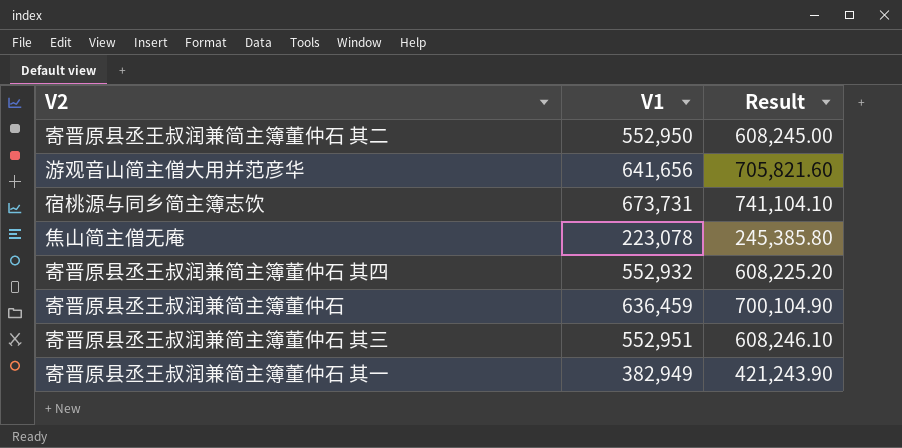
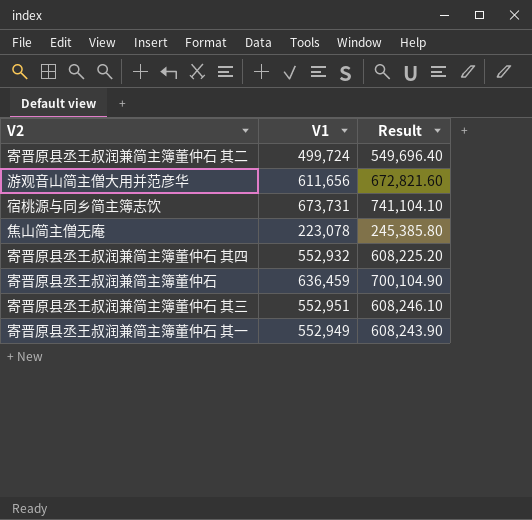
寄晋原县丞王叔润兼简主簿董仲石 其二 | V1: 552,950 -> 499,724
寄晋原县丞王叔润兼简主簿董仲石 其二 | Result: 608,245.00 -> 549,696.40
游观音山简主僧大用并范彦华 | V1: 641,656 -> 611,656
游观音山简主僧大用并范彦华 | Result: 705,821.60 -> 672,821.60
寄晋原县丞王叔润兼简主簿董仲石 其一 | V1: 382,949 -> 552,949
寄晋原县丞王叔润兼简主簿董仲石 其一 | Result: 421,243.90 -> 608,243.90

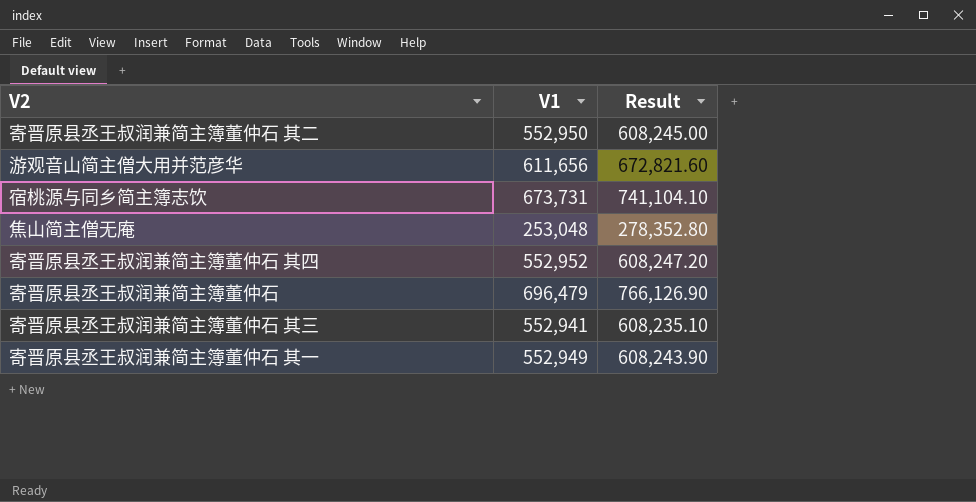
寄晋原县丞王叔润兼简主簿董仲石 其二 | V1: 499,724 -> 552,950
寄晋原县丞王叔润兼简主簿董仲石 其二 | Result: 549,696.40 -> 608,245.00
焦山简主僧无庵 | V1: 223,078 -> 253,048
焦山简主僧无庵 | Result: 245,385.80 -> 278,352.80
寄晋原县丞王叔润兼简主簿董仲石 其四 | V1: 552,932 -> 552,952
寄晋原县丞王叔润兼简主簿董仲石 其四 | Result: 608,225.20 -> 608,247.20
寄晋原县丞王叔润兼简主簿董仲石 | V1: 636,459 -> 696,479
寄晋原县丞王叔润兼简主簿董仲石 | Result: 700,104.90 -> 766,126.90
寄晋原县丞王叔润兼简主簿董仲石 其三 | V1: 552,951 -> 552,941
寄晋原县丞王叔润兼简主簿董仲石 其三 | Result: 608,246.10 -> 608,235.10

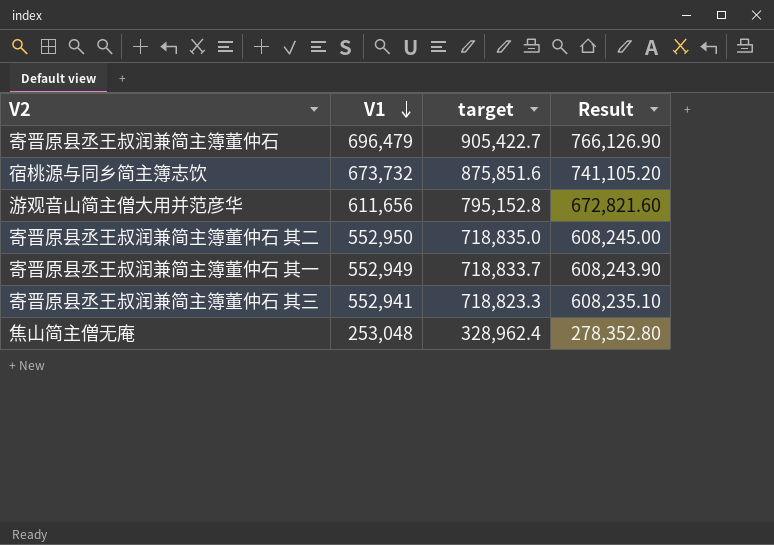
row order: none -> V1 descending
column target | formula: none -> [V1] * 1.3
row 寄晋原县丞王叔润兼简主簿董仲石 其四: 552,952 | 608,247.20 -> none
宿桃源与同乡简主簿志饮 | V1: 673,731 -> 673,732
宿桃源与同乡简主簿志饮 | Result: 741,104.10 -> 741,105.20

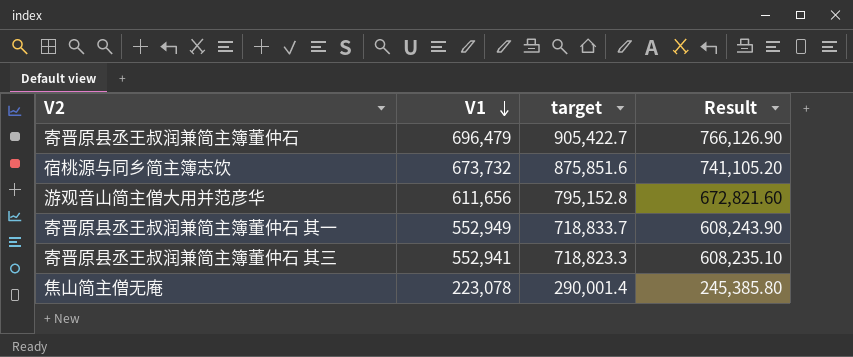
row 寄晋原县丞王叔润兼简主簿董仲石 其二: 552,950 | 718,835.0 | 608,245.00 -> none
焦山简主僧无庵 | V1: 253,048 -> 223,078
焦山简主僧无庵 | target: 328,962.4 -> 290,001.4
焦山简主僧无庵 | Result: 278,352.80 -> 245,385.80

